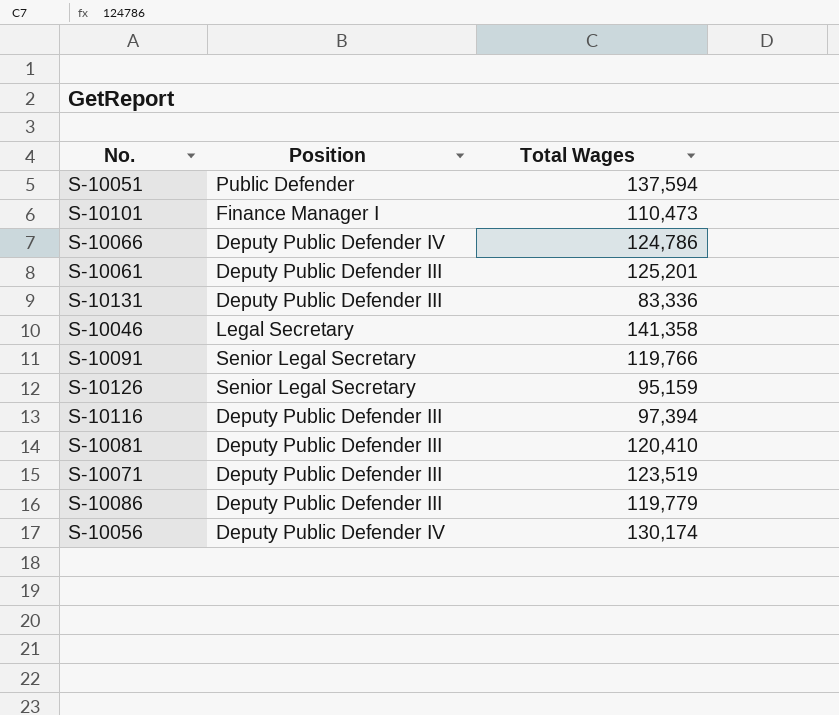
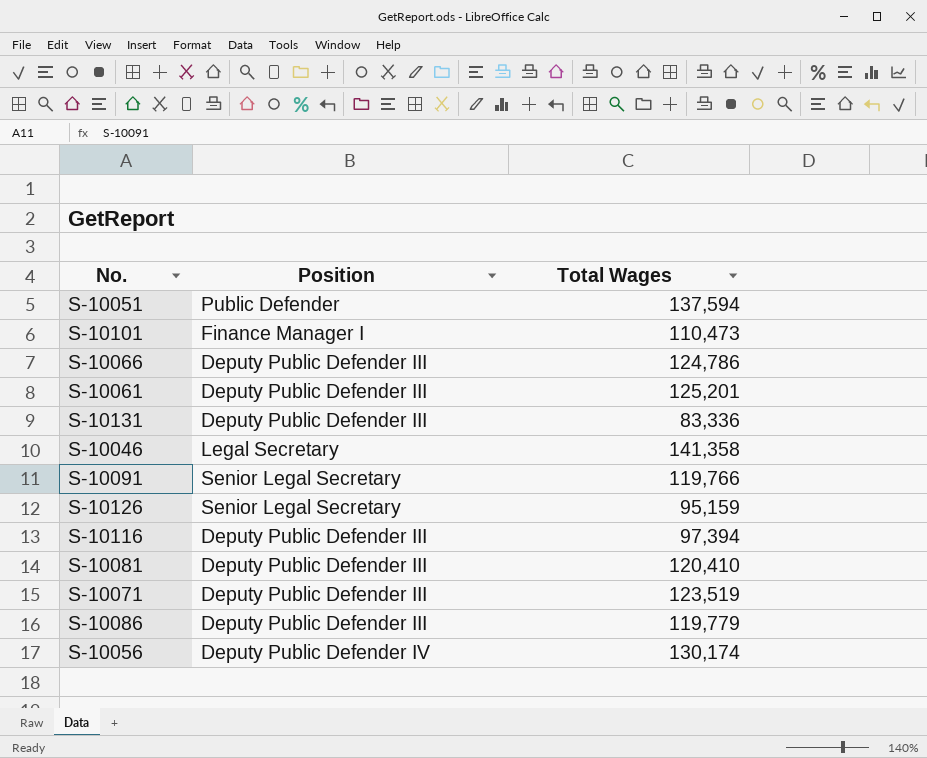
S-10066 | Position: Deputy Public Defender IV -> Deputy Public Defender III

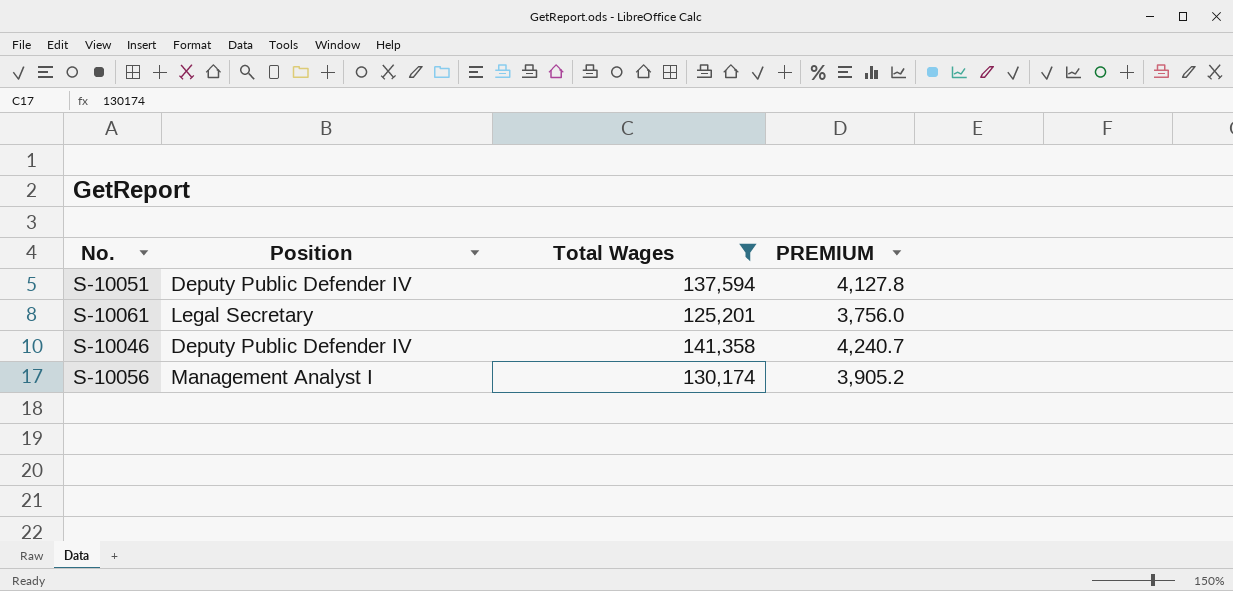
filter: none -> Total Wages >= 125,201
column PREMIUM | formula: none -> [Total Wages] * 0.03
S-10051 | Position: Public Defender -> Deputy Public Defender IV
S-10061 | Position: Deputy Public Defender III -> Legal Secretary
S-10046 | Position: Legal Secretary -> Deputy Public Defender IV
S-10056 | Position: Deputy Public Defender IV -> Management Analyst I

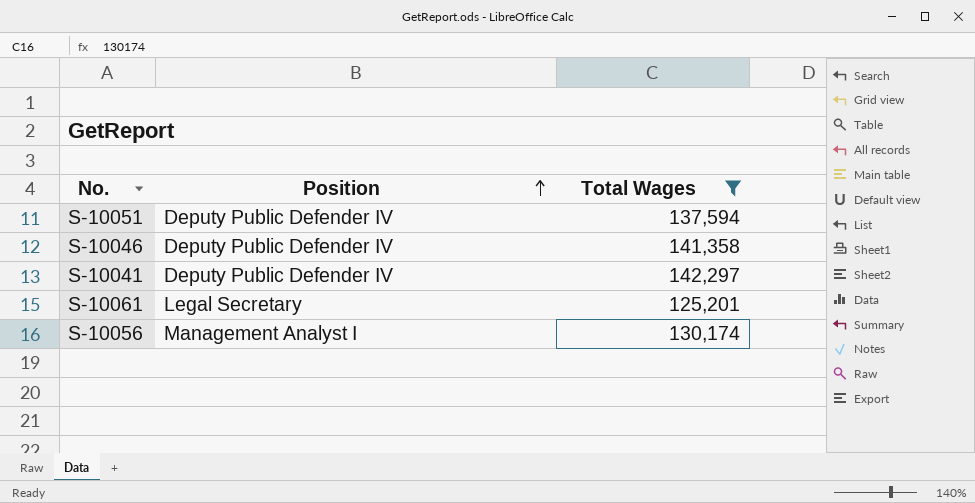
row order: none -> Position ascending
column PREMIUM | formula: [Total Wages] * 0.03 -> none
row S-10041: none -> Deputy Public Defender IV | 142,297

